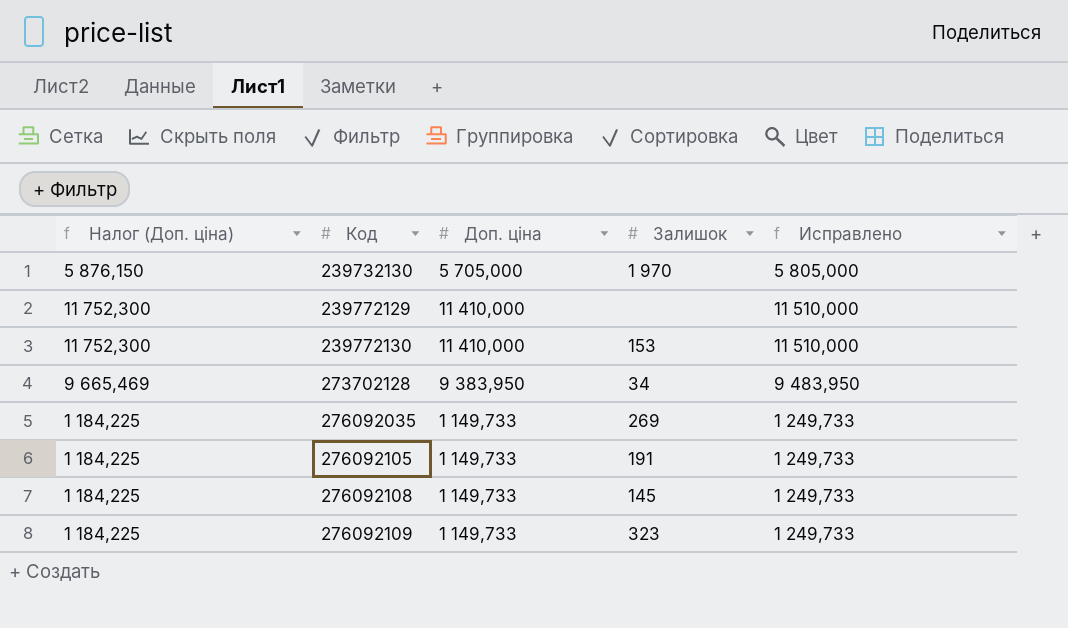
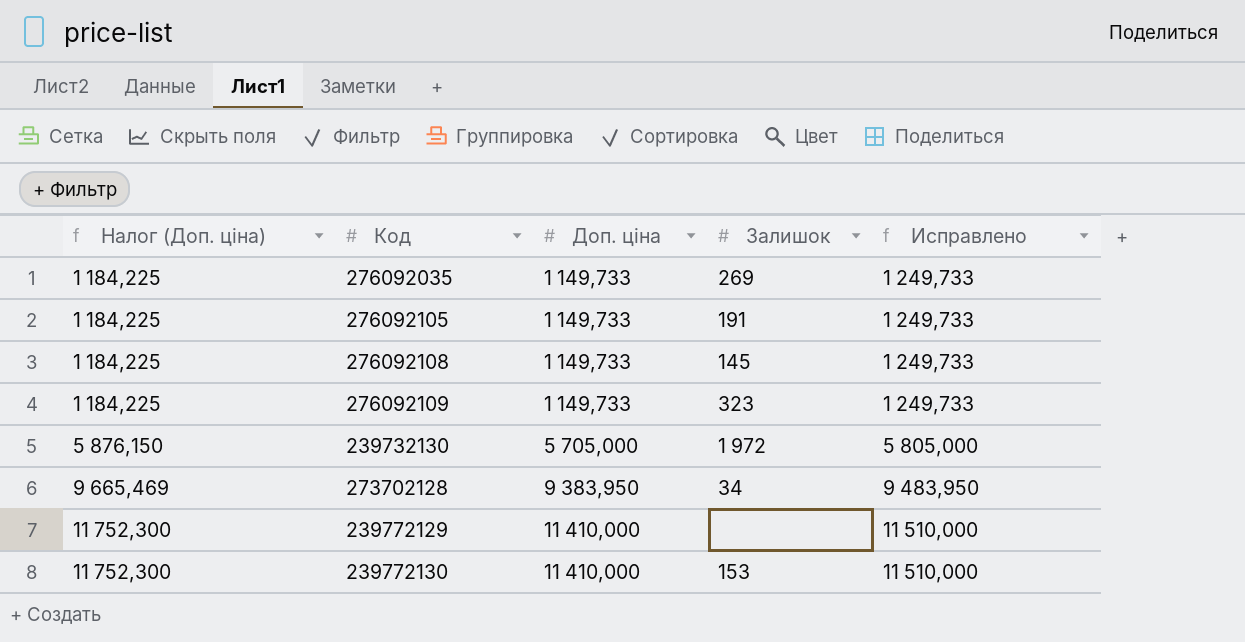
row order: Код ascending -> Налог (Доп. ціна) ascending
239732130 | Залишок: 1 970 -> 1 972

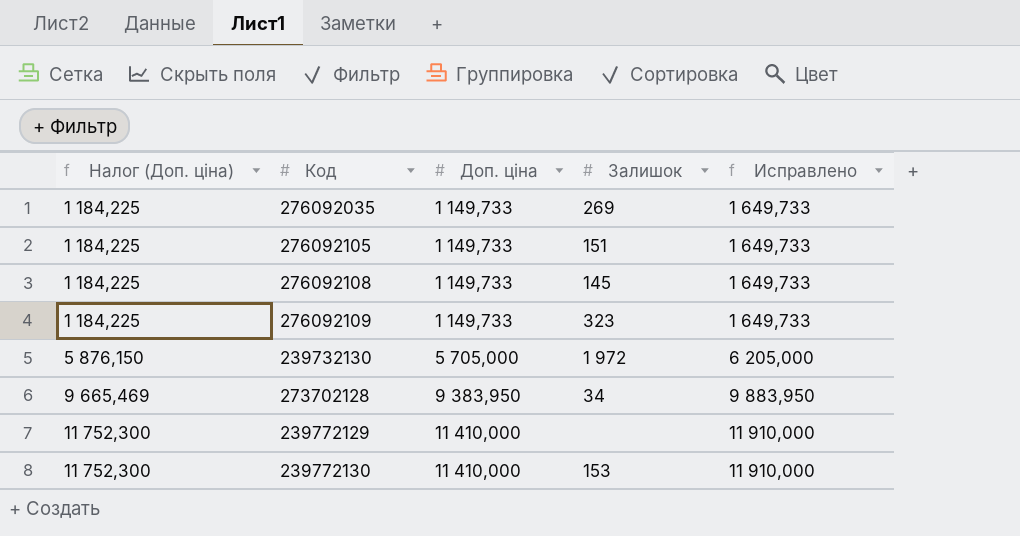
column Исправлено | formula: [Доп. ціна] + 100 -> [Доп. ціна] + 500
276092105 | Залишок: 191 -> 151

